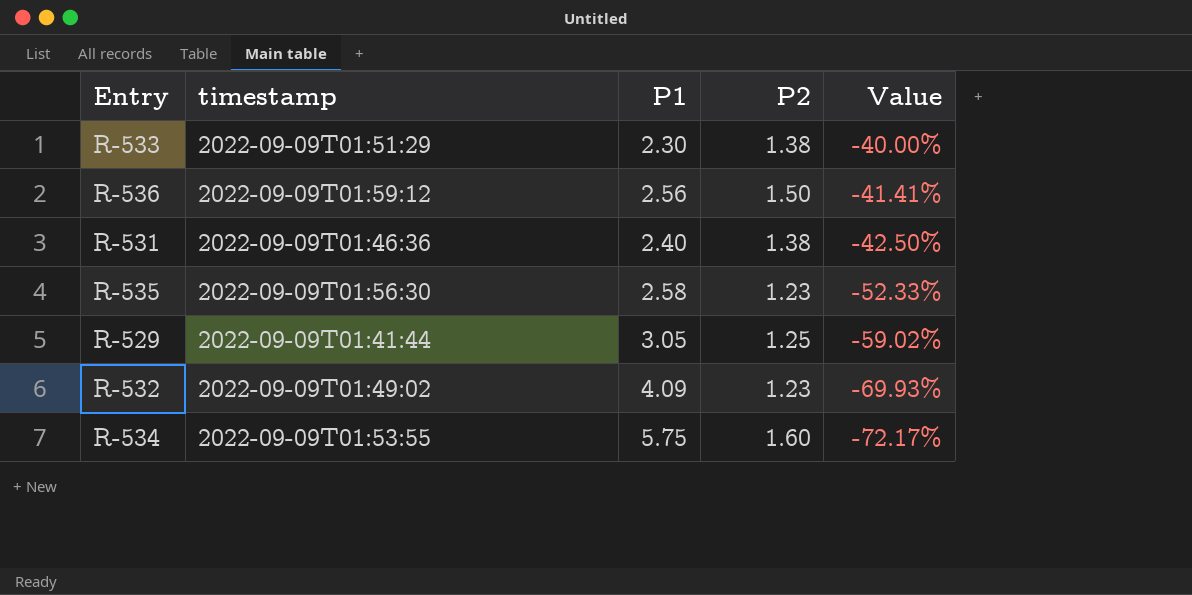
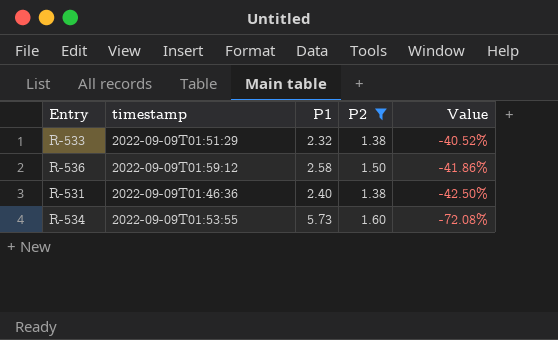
filter: none -> P2 >= 1.38
R-533 | P1: 2.30 -> 2.32
R-533 | Value: -40.00% -> -40.52%
R-536 | P1: 2.56 -> 2.58
R-536 | Value: -41.41% -> -41.86%
R-534 | P1: 5.75 -> 5.73
R-534 | Value: -72.17% -> -72.08%

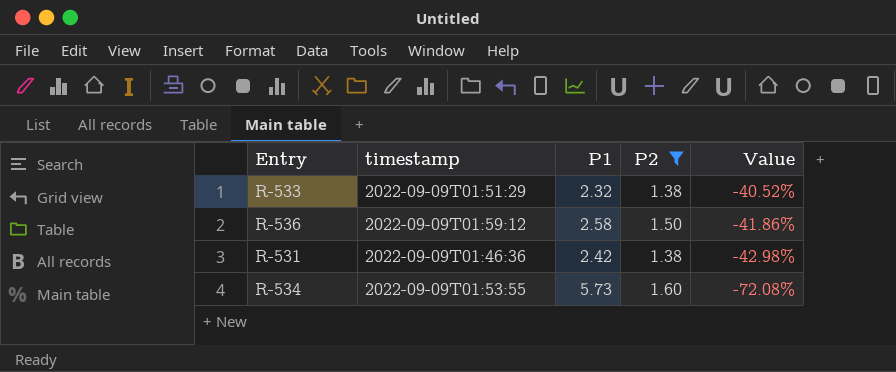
R-531 | P1: 2.40 -> 2.42
R-531 | Value: -42.50% -> -42.98%

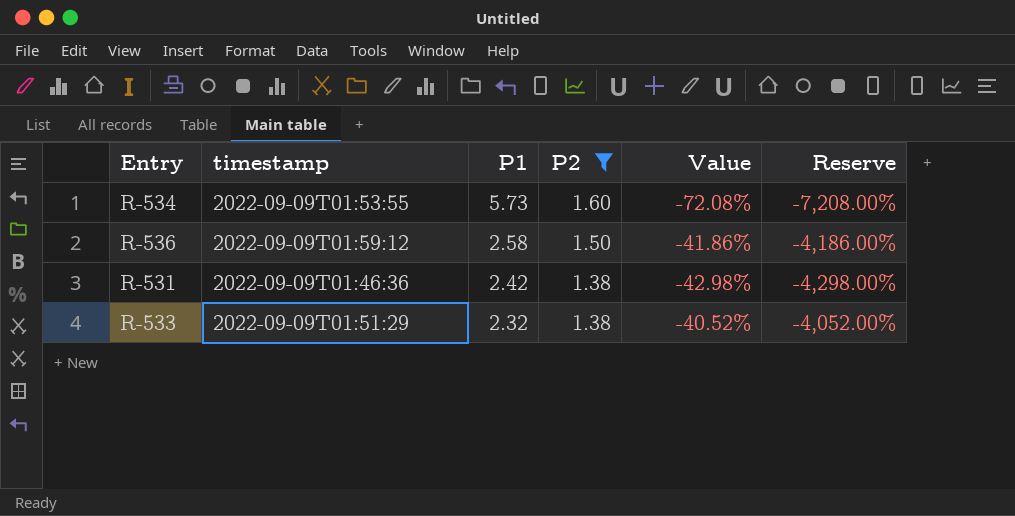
row order: Value descending -> P1 descending
column Reserve | formula: none -> [Value] * 100

